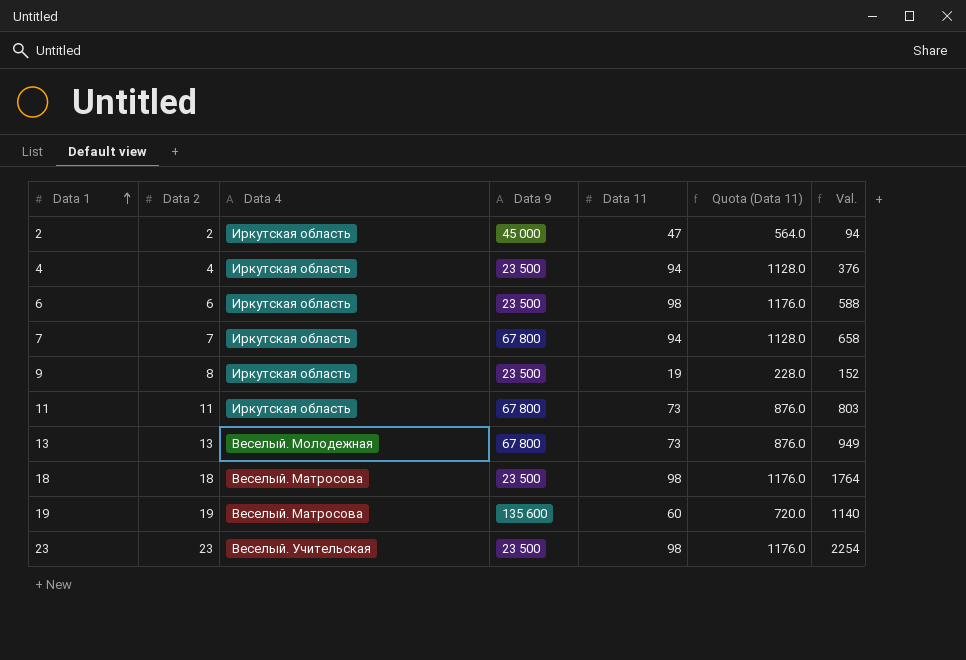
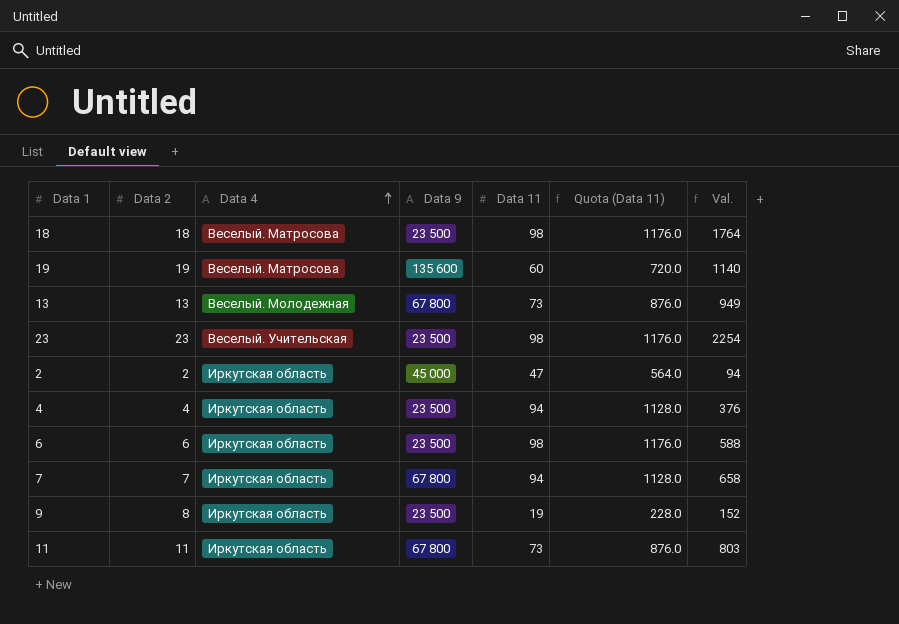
row order: Data 1 ascending -> Data 4 ascending

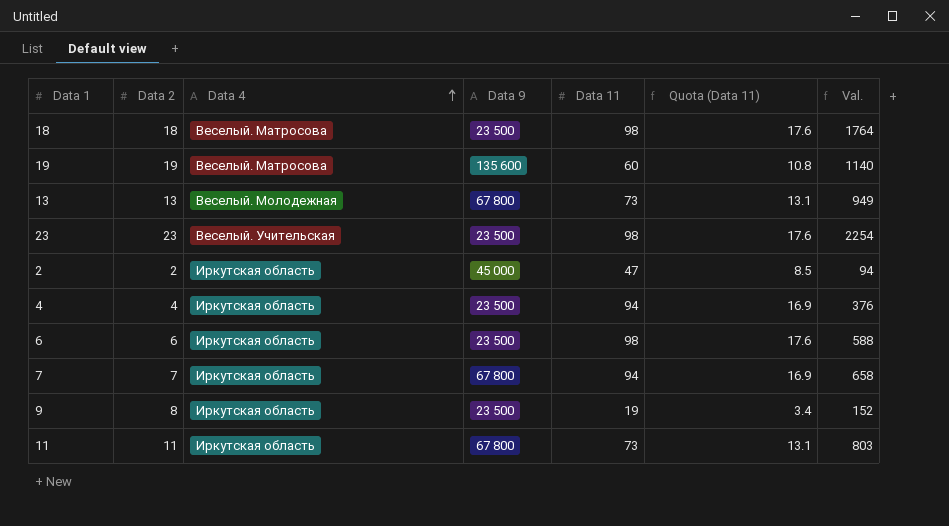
column Quota (Data 11) | formula: [Data 11] * 12 -> [Data 11] * 0.18

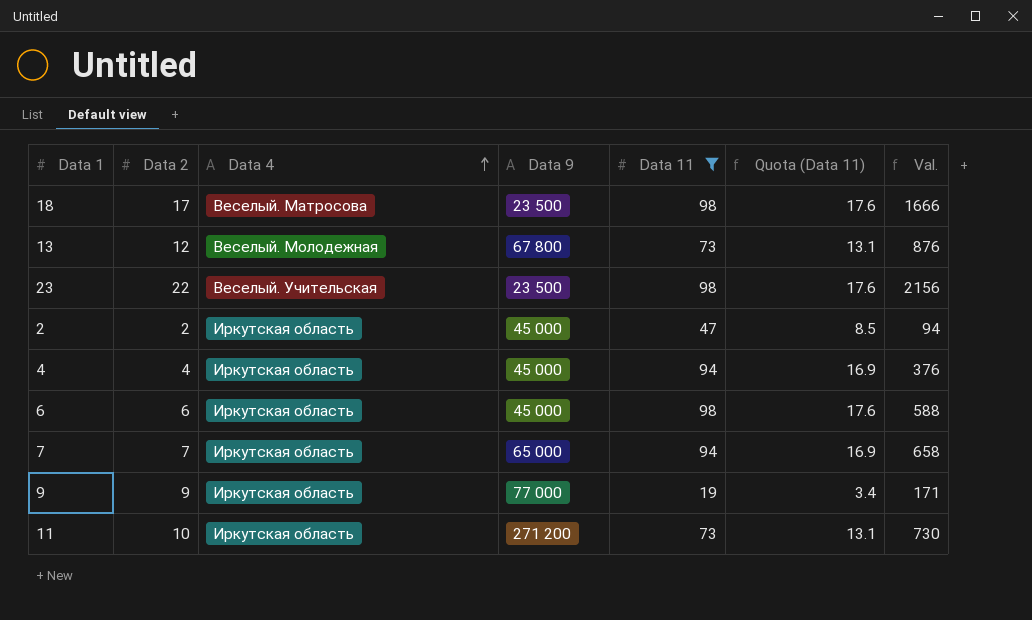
filter: none -> Data 11 != 60
18 | Data 2: 18 -> 17
18 | Val.: 1764 -> 1666
13 | Data 2: 13 -> 12
13 | Val.: 949 -> 876
23 | Data 2: 23 -> 22
23 | Val.: 2254 -> 2156
4 | Data 9: 23 500 -> 45 000
6 | Data 9: 23 500 -> 45 000
7 | Data 9: 67 800 -> 65 000
9 | Data 2: 8 -> 9
9 | Data 9: 23 500 -> 77 000
9 | Val.: 152 -> 171
11 | Data 2: 11 -> 10
11 | Data 9: 67 800 -> 271 200
11 | Val.: 803 -> 730

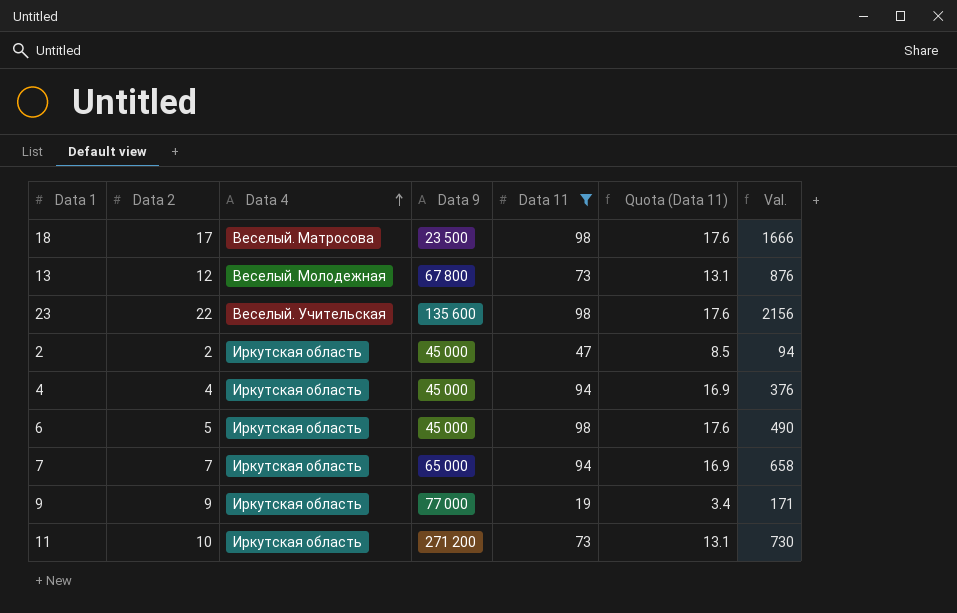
23 | Data 9: 23 500 -> 135 600
6 | Data 2: 6 -> 5
6 | Val.: 588 -> 490

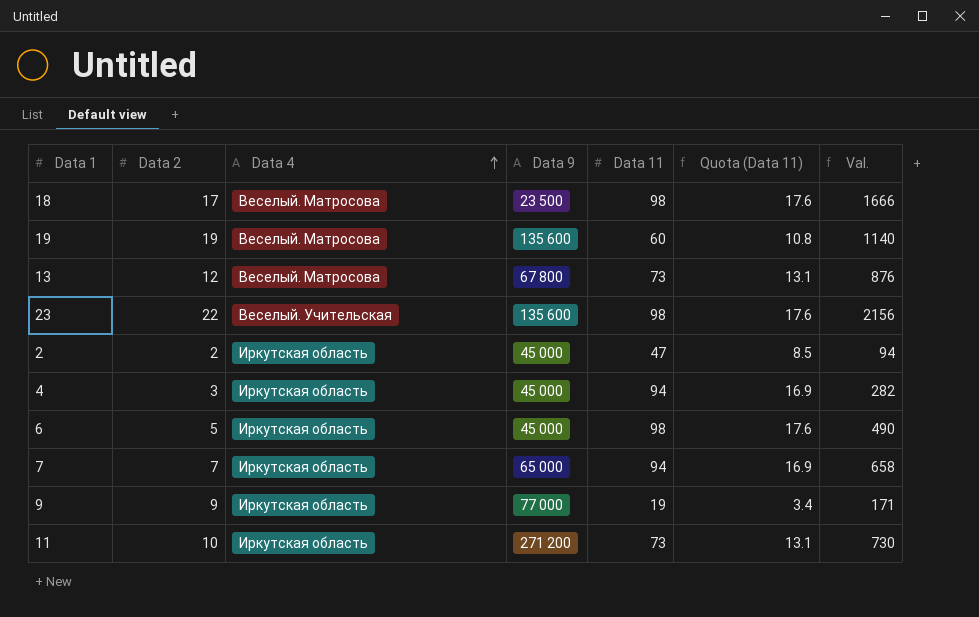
filter: Data 11 != 60 -> none
13 | Data 4: Веселый. Молодежная -> Веселый. Матросова
4 | Data 2: 4 -> 3
4 | Val.: 376 -> 282

